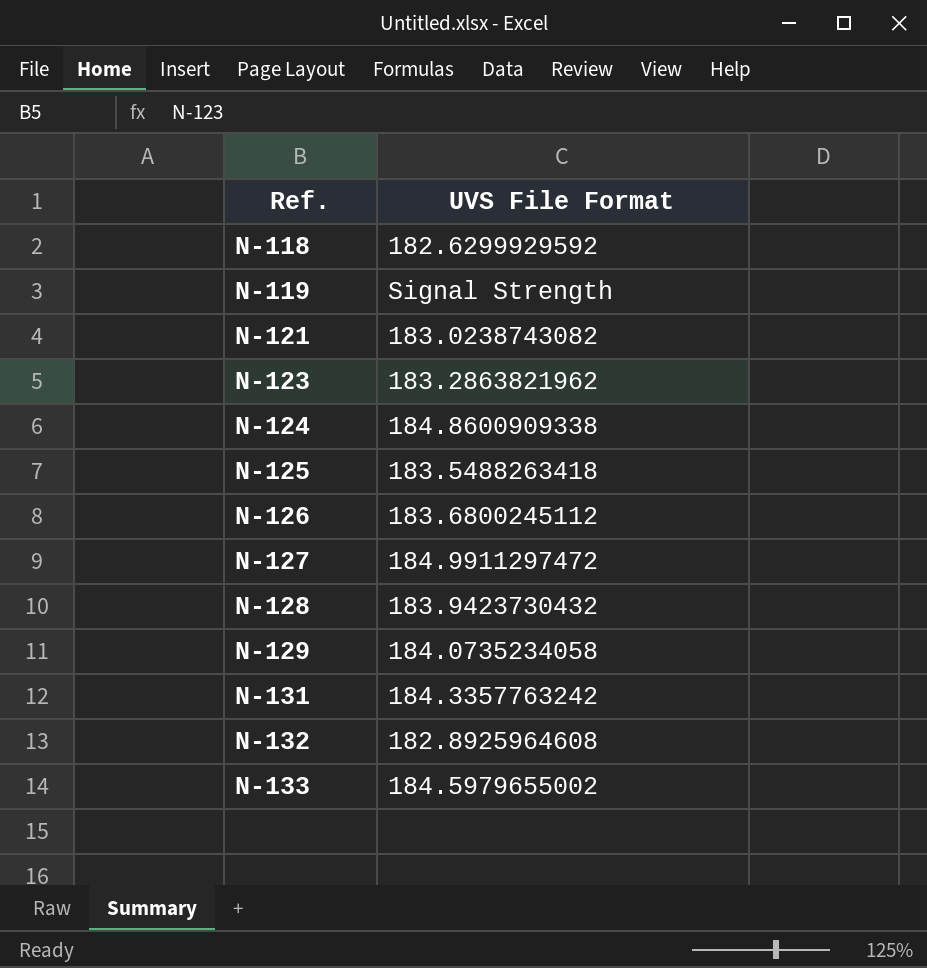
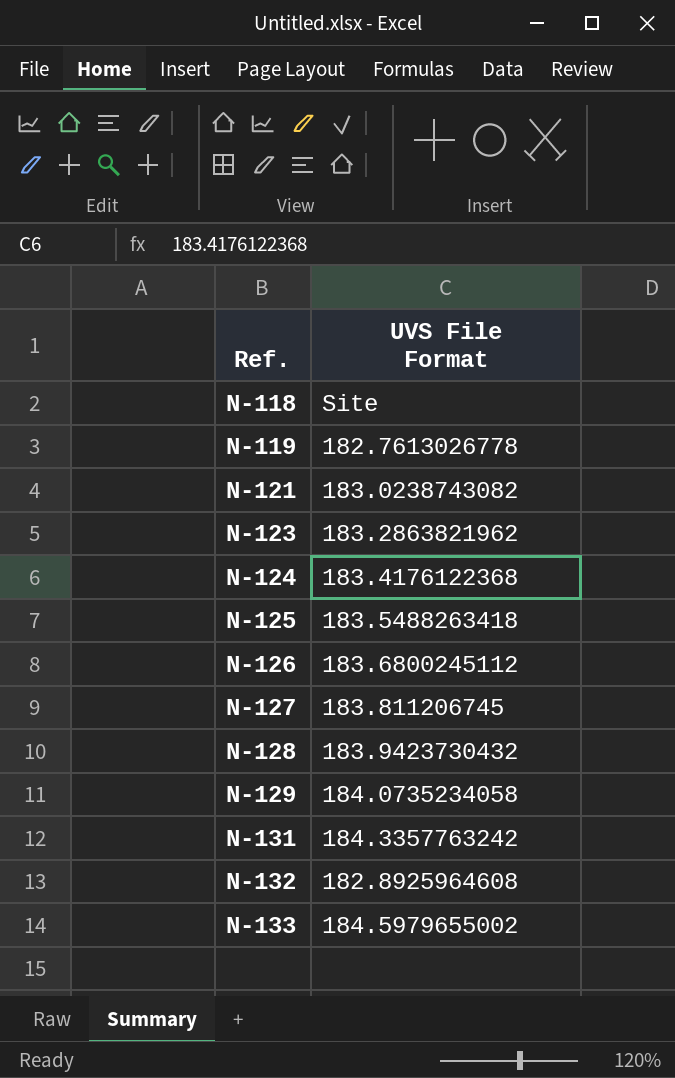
N-118 | UVS File Format: 182.6299929592 -> Site
N-119 | UVS File Format: Signal Strength -> 182.7613026778
N-124 | UVS File Format: 184.8600909338 -> 183.4176122368
N-127 | UVS File Format: 184.9911297472 -> 183.811206745

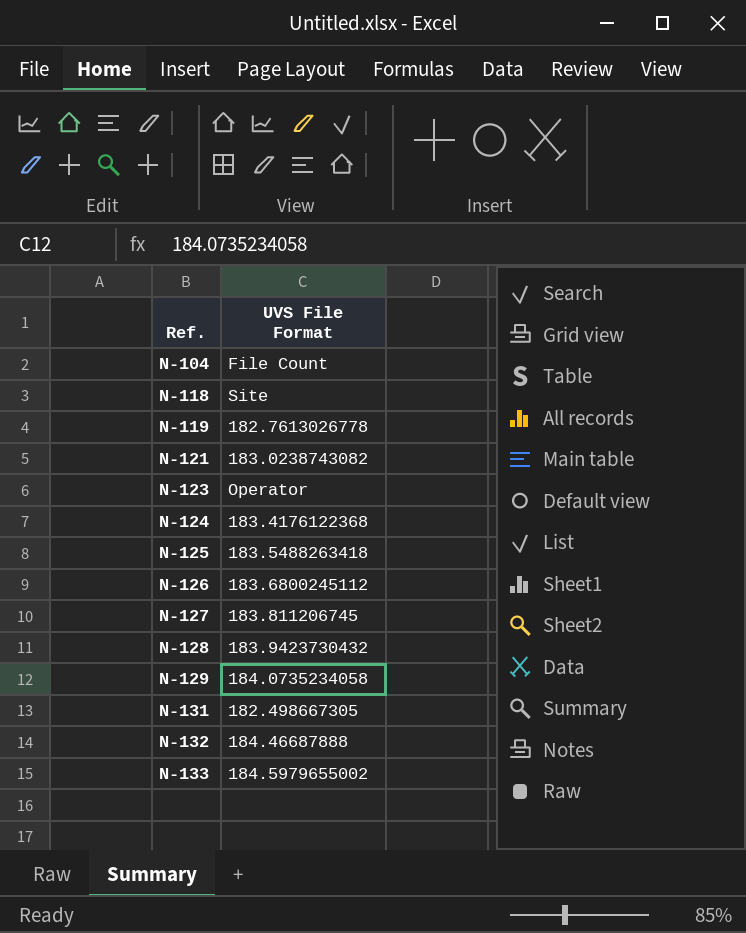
row N-104: none -> File Count
N-123 | UVS File Format: 183.2863821962 -> Operator
N-131 | UVS File Format: 184.3357763242 -> 182.498667305
N-132 | UVS File Format: 182.8925964608 -> 184.46687888

